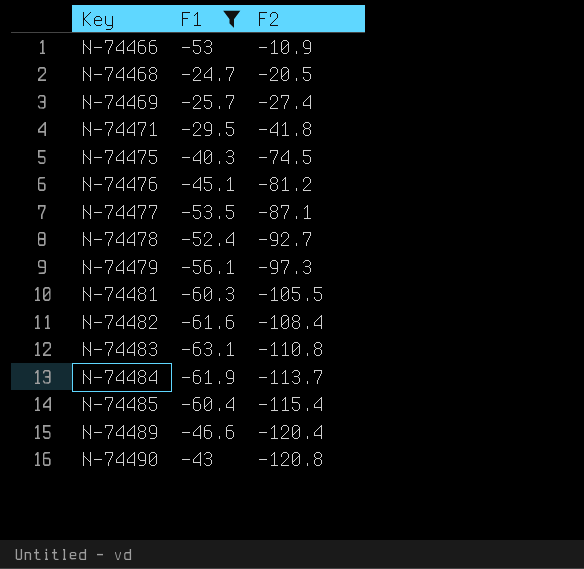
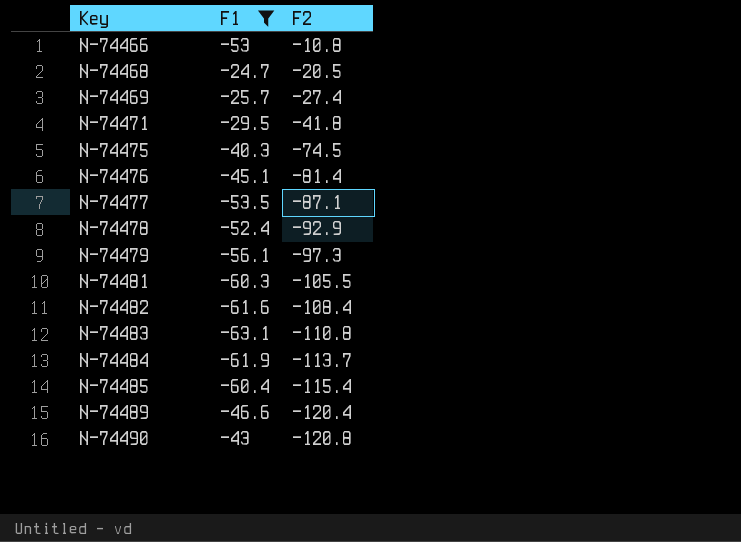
N-74466 | F2: -10.9 -> -10.8
N-74476 | F2: -81.2 -> -81.4
N-74478 | F2: -92.7 -> -92.9

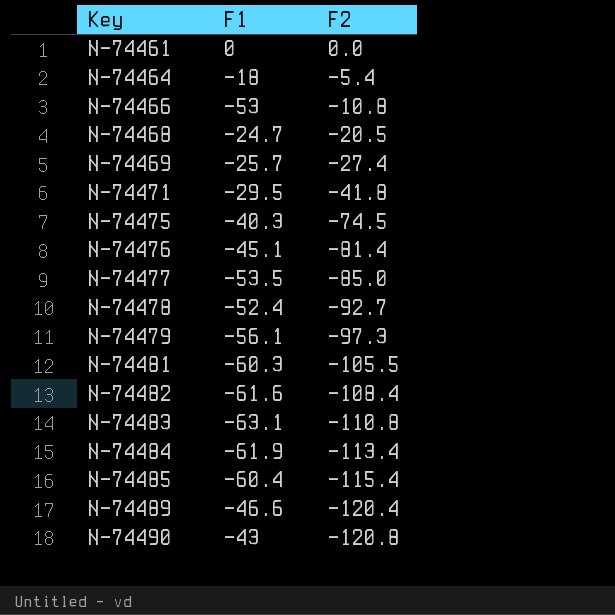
filter: F1 <= -24.7 -> none
N-74477 | F2: -87.1 -> -85.0
N-74478 | F2: -92.9 -> -92.7
N-74484 | F2: -113.7 -> -113.4

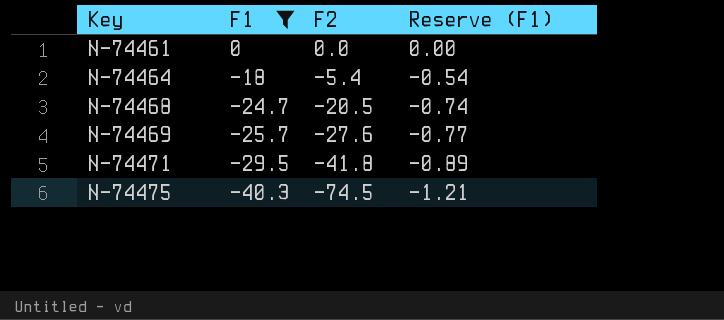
filter: none -> F1 >= -40.3
column Reserve (F1) | formula: none -> [F1] * 0.03
N-74469 | F2: -27.4 -> -27.6

